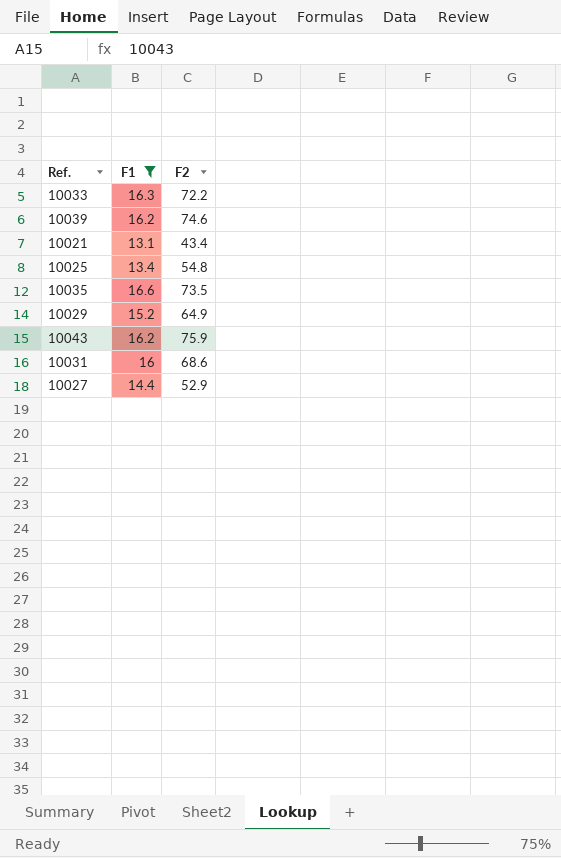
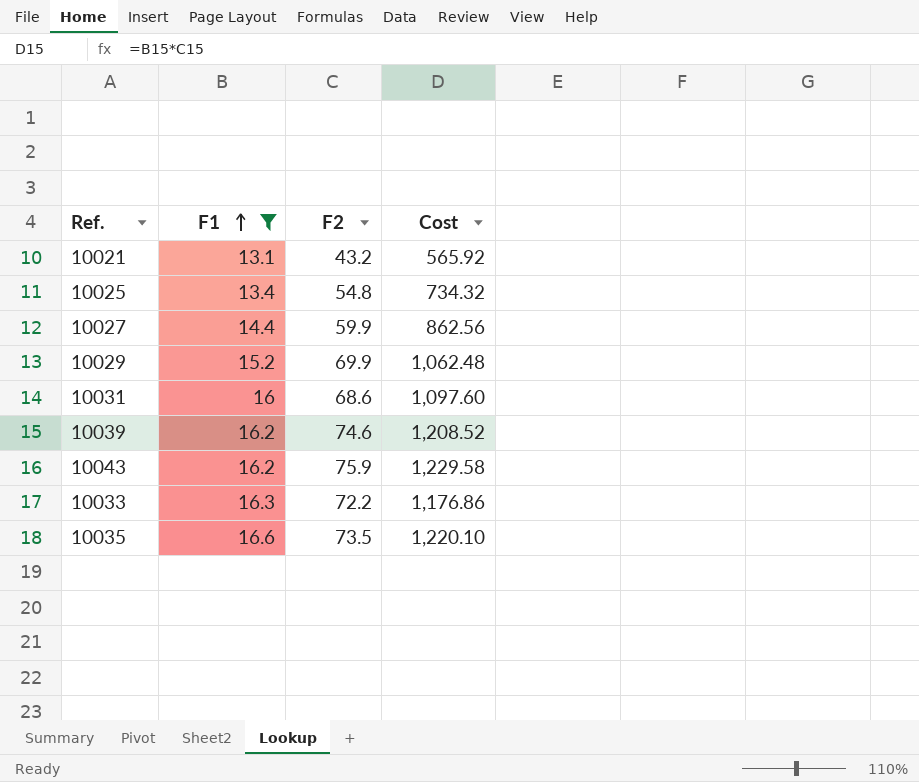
row order: none -> F1 ascending
column Cost | formula: none -> [F1] * [F2]
10021 | F2: 43.4 -> 43.2
10027 | F2: 52.9 -> 59.9
10029 | F2: 64.9 -> 69.9

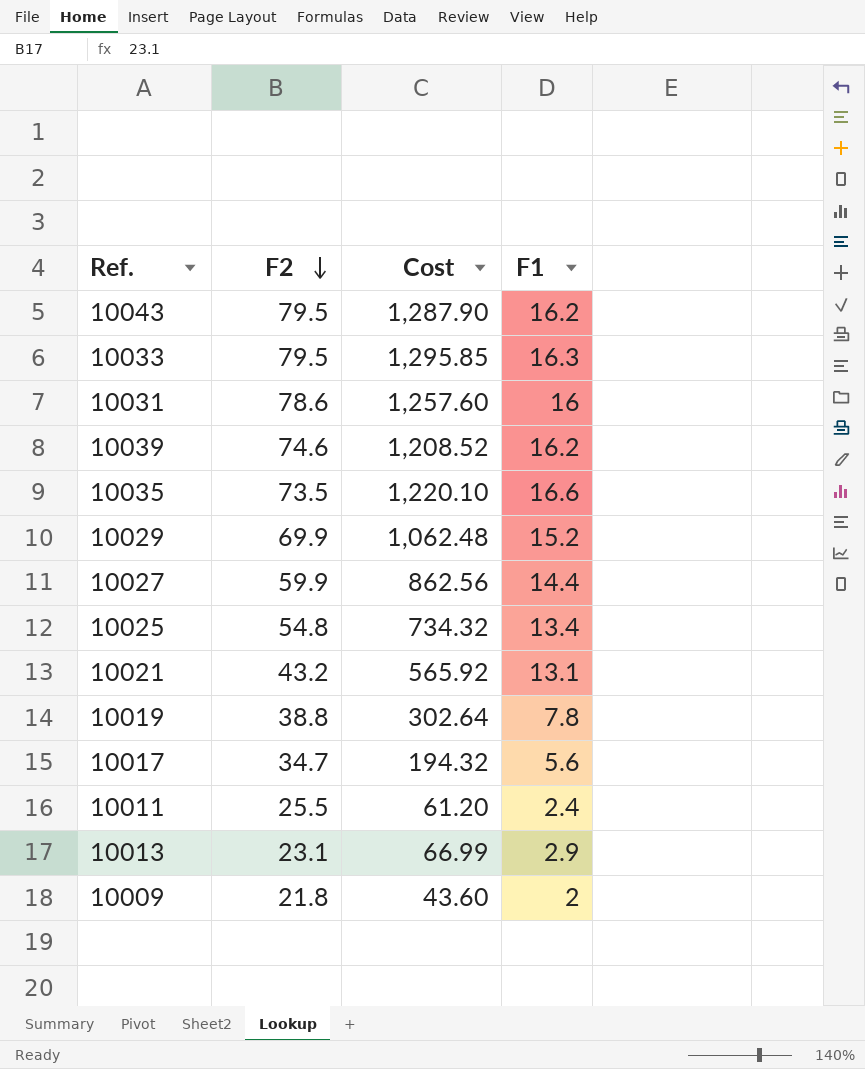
filter: F1 >= 13.1 -> none
row order: F1 ascending -> F2 descending
column F1 | position: 2 -> 4
10043 | F2: 75.9 -> 79.5
10043 | Cost: 1,229.58 -> 1,287.90
10033 | F2: 72.2 -> 79.5
10033 | Cost: 1,176.86 -> 1,295.85
10031 | F2: 68.6 -> 78.6
10031 | Cost: 1,097.60 -> 1,257.60

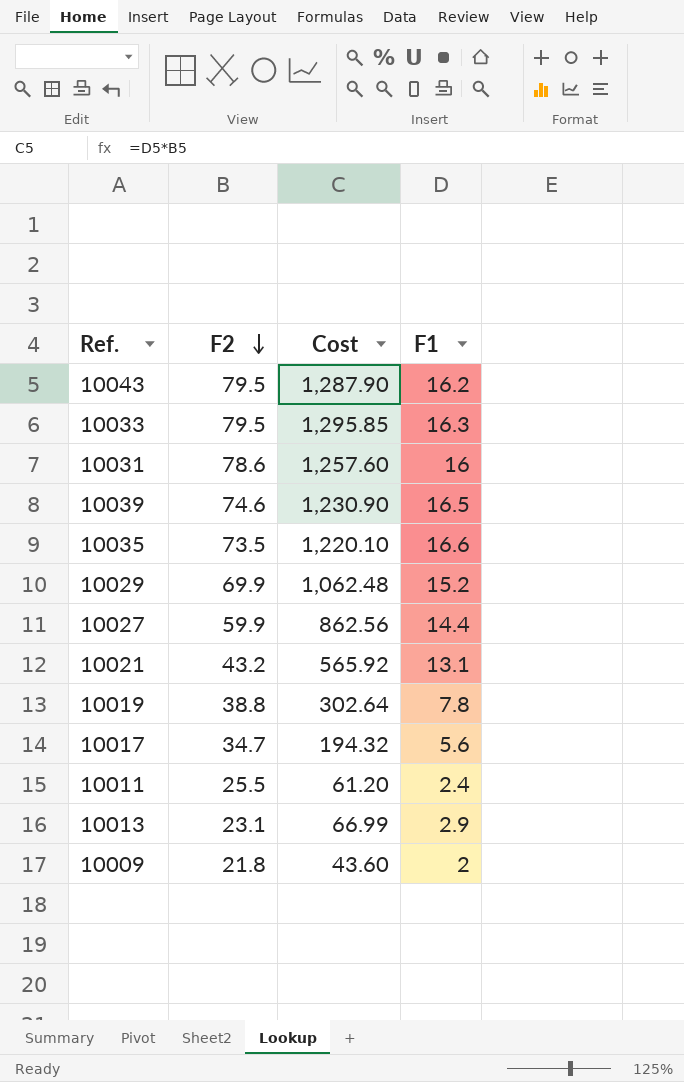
row 10025: 54.8 | 734.32 | 13.4 -> none
10039 | Cost: 1,208.52 -> 1,230.90
10039 | F1: 16.2 -> 16.5

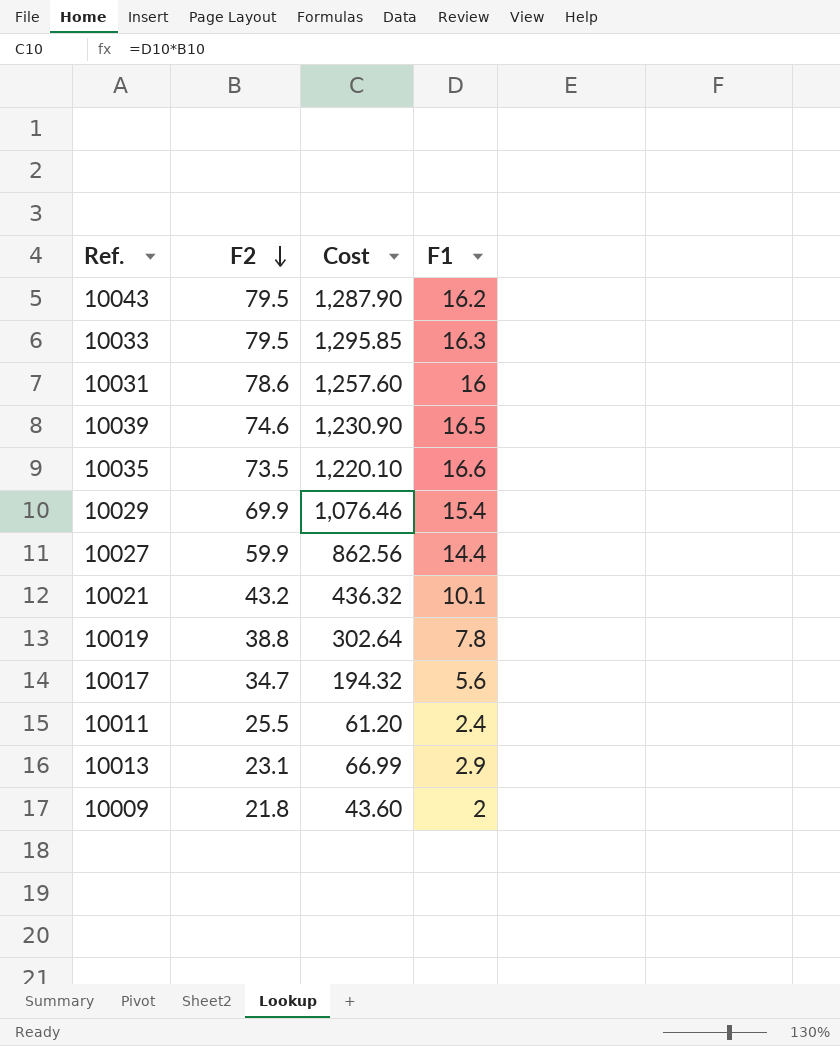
10029 | Cost: 1,062.48 -> 1,076.46
10029 | F1: 15.2 -> 15.4
10021 | Cost: 565.92 -> 436.32
10021 | F1: 13.1 -> 10.1

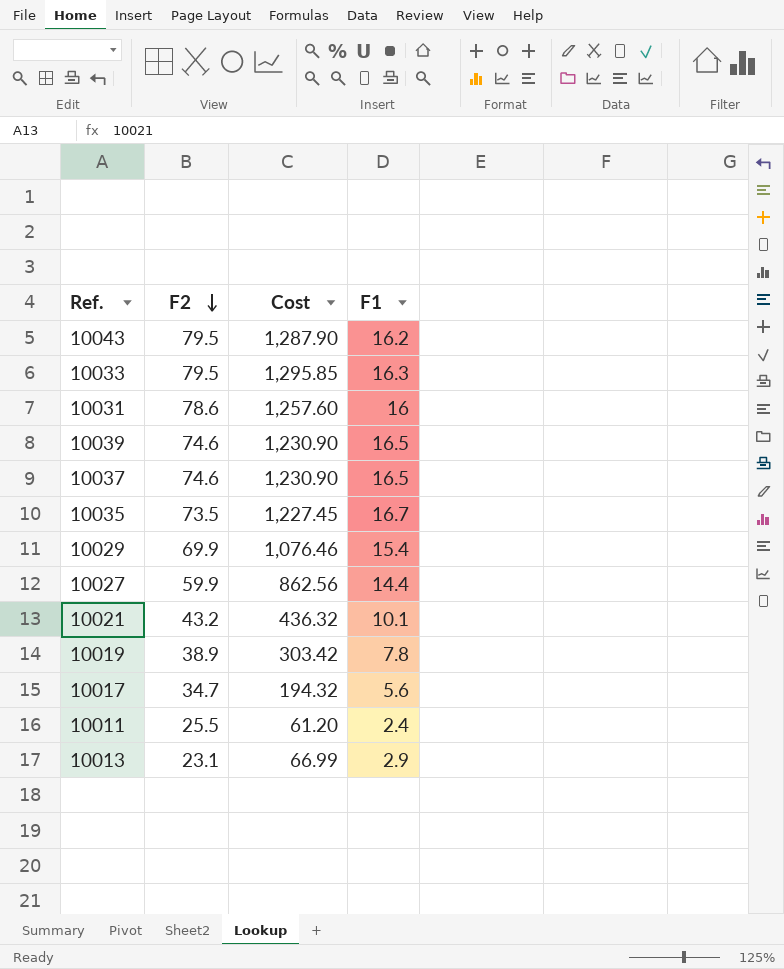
row 10009: 21.8 | 43.60 | 2 -> none
row 10037: none -> 74.6 | 1,230.90 | 16.5
10035 | Cost: 1,220.10 -> 1,227.45
10035 | F1: 16.6 -> 16.7
10019 | F2: 38.8 -> 38.9
10019 | Cost: 302.64 -> 303.42

